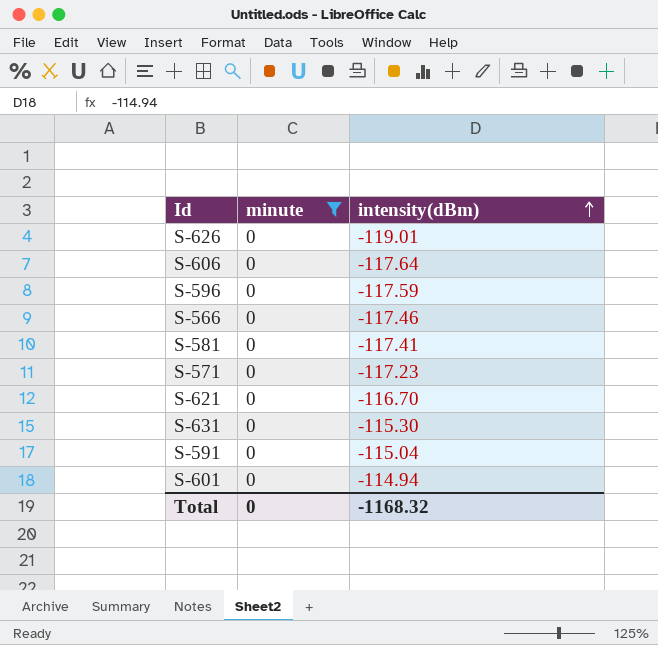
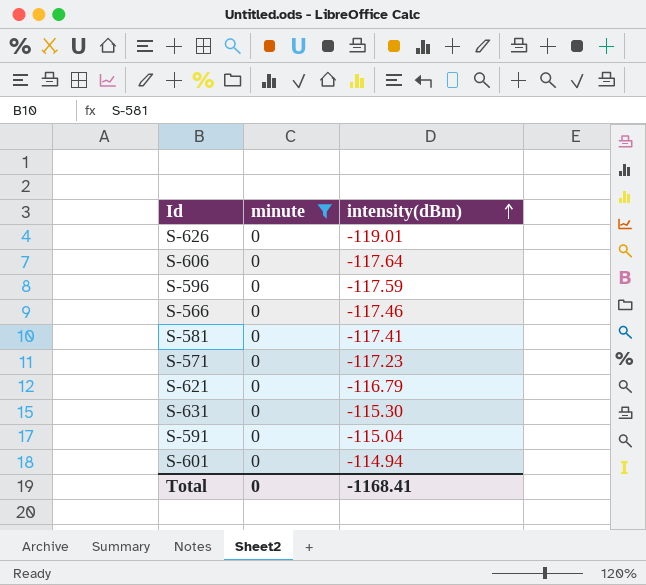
S-621 | intensity(dBm): -116.70 -> -116.79
Total | intensity(dBm): -1168.32 -> -1168.41

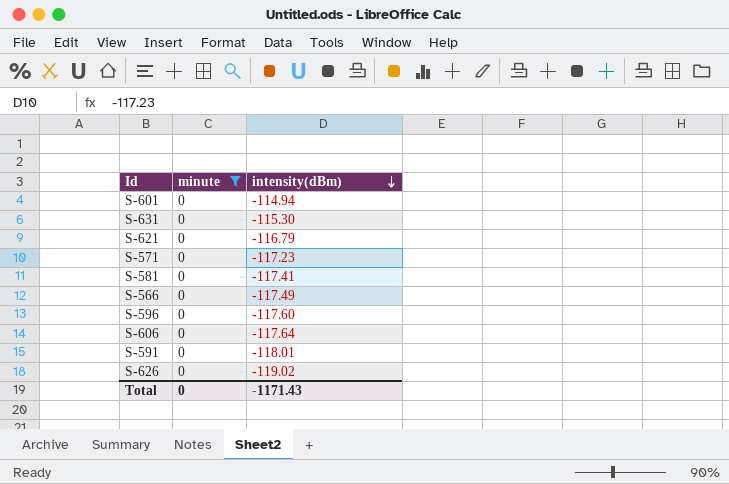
row order: intensity(dBm) ascending -> intensity(dBm) descending
S-566 | intensity(dBm): -117.46 -> -117.49
S-596 | intensity(dBm): -117.59 -> -117.60
S-591 | intensity(dBm): -115.04 -> -118.01
S-626 | intensity(dBm): -119.01 -> -119.02
Total | intensity(dBm): -1168.41 -> -1171.43

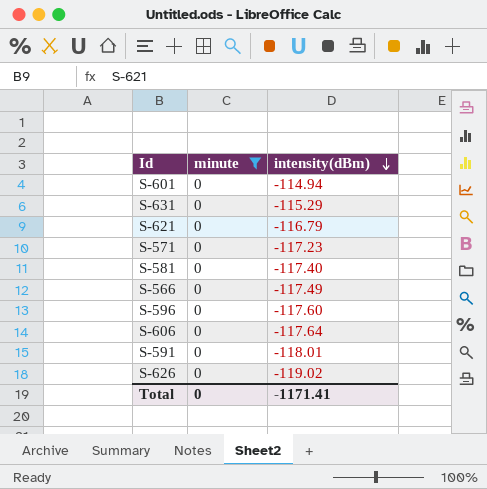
S-631 | intensity(dBm): -115.30 -> -115.29
S-581 | intensity(dBm): -117.41 -> -117.40
Total | intensity(dBm): -1171.43 -> -1171.41

